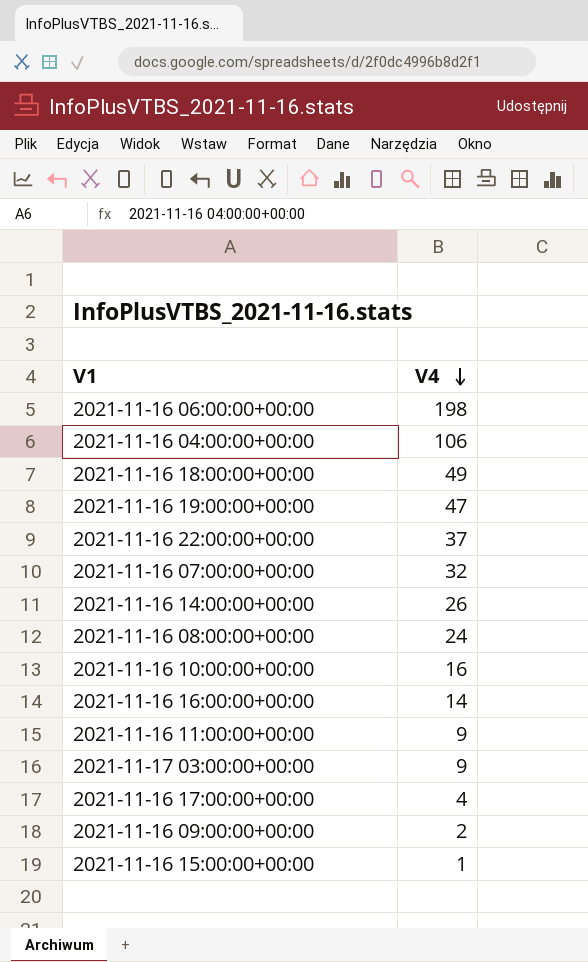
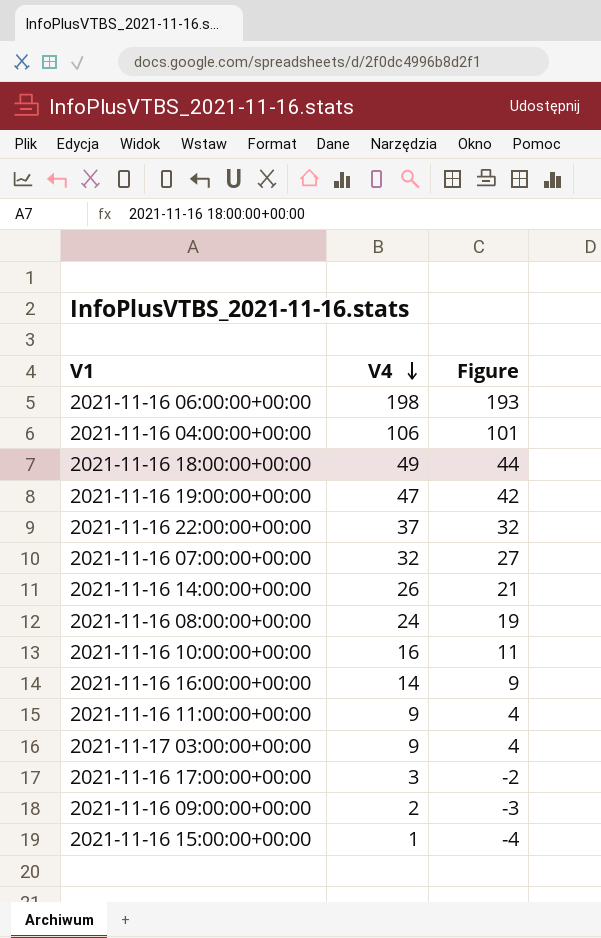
column Figure | formula: none -> [V4] - 5
2021-11-16 17:00:00+00:00 | V4: 4 -> 3

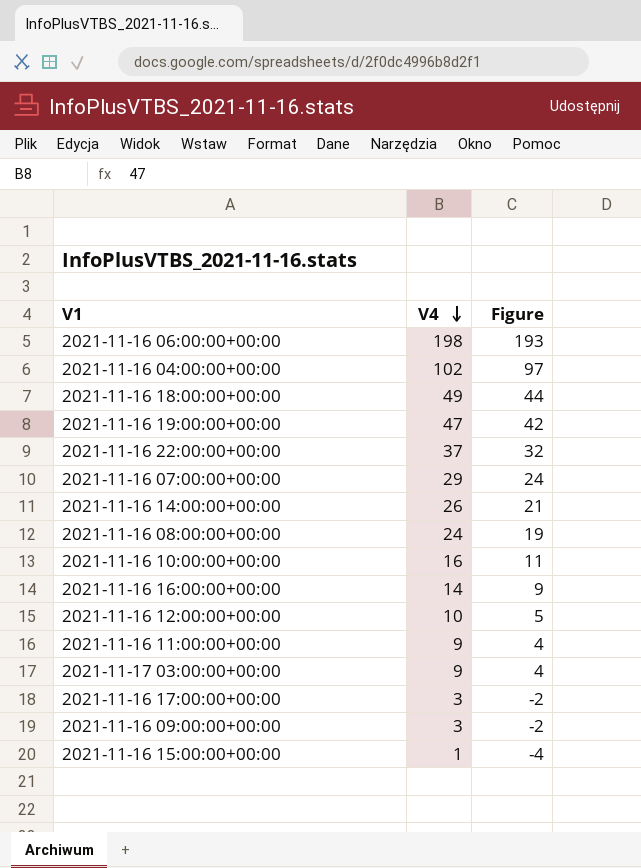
2021-11-16 04:00:00+00:00 | V4: 106 -> 102
2021-11-16 04:00:00+00:00 | Figure: 101 -> 97
2021-11-16 07:00:00+00:00 | V4: 32 -> 29
2021-11-16 07:00:00+00:00 | Figure: 27 -> 24
row 2021-11-16 12:00:00+00:00: none -> 10 | 5
2021-11-16 09:00:00+00:00 | V4: 2 -> 3
2021-11-16 09:00:00+00:00 | Figure: -3 -> -2

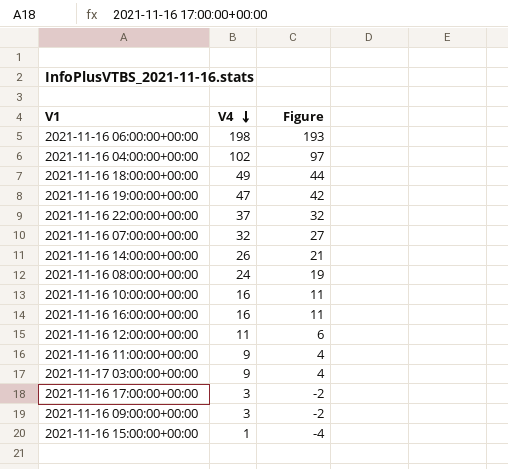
2021-11-16 07:00:00+00:00 | V4: 29 -> 32
2021-11-16 07:00:00+00:00 | Figure: 24 -> 27
2021-11-16 16:00:00+00:00 | V4: 14 -> 16
2021-11-16 16:00:00+00:00 | Figure: 9 -> 11
2021-11-16 12:00:00+00:00 | V4: 10 -> 11
2021-11-16 12:00:00+00:00 | Figure: 5 -> 6

